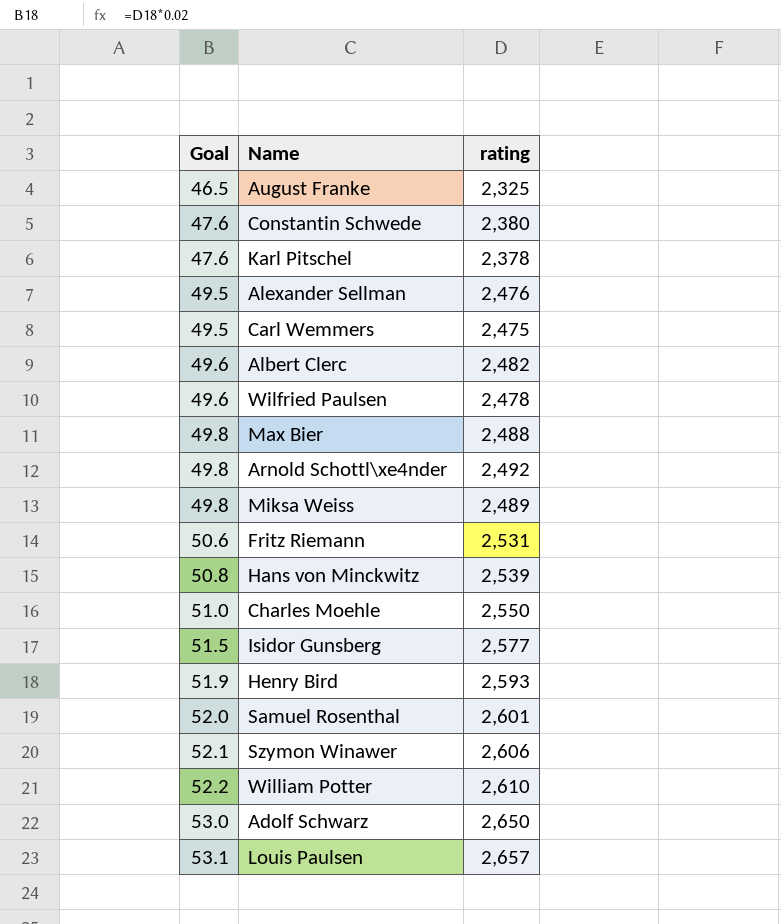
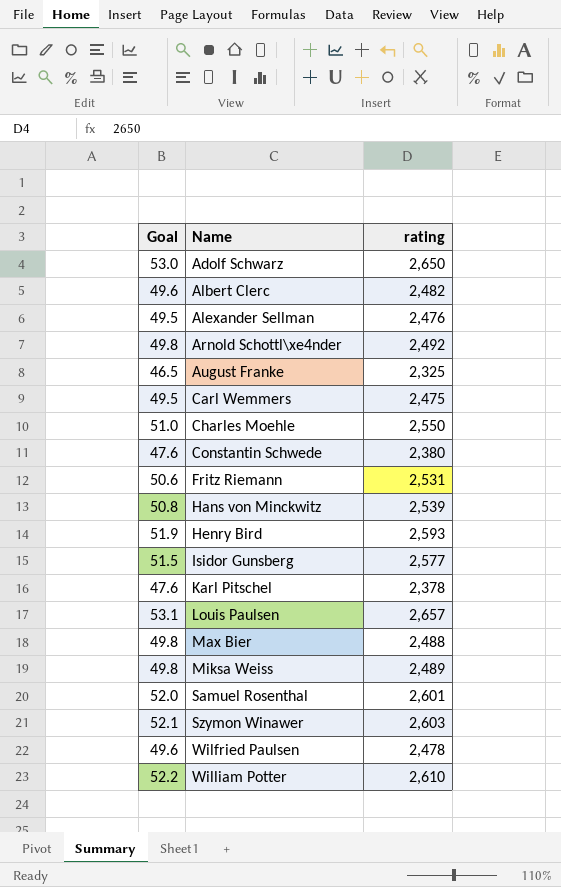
row order: Goal ascending -> Name ascending
Szymon Winawer | rating: 2,606 -> 2,603

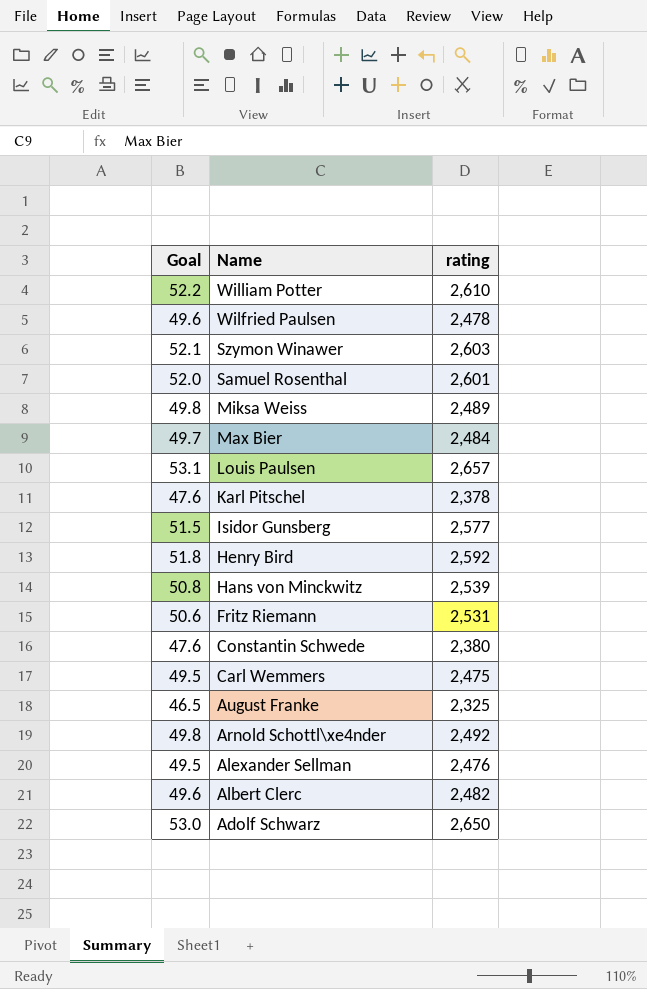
row order: Name ascending -> Name descending
row Charles Moehle: 51.0 | 2,550 -> none
Max Bier | Goal: 49.8 -> 49.7
Max Bier | rating: 2,488 -> 2,484
Henry Bird | Goal: 51.9 -> 51.8
Henry Bird | rating: 2,593 -> 2,592

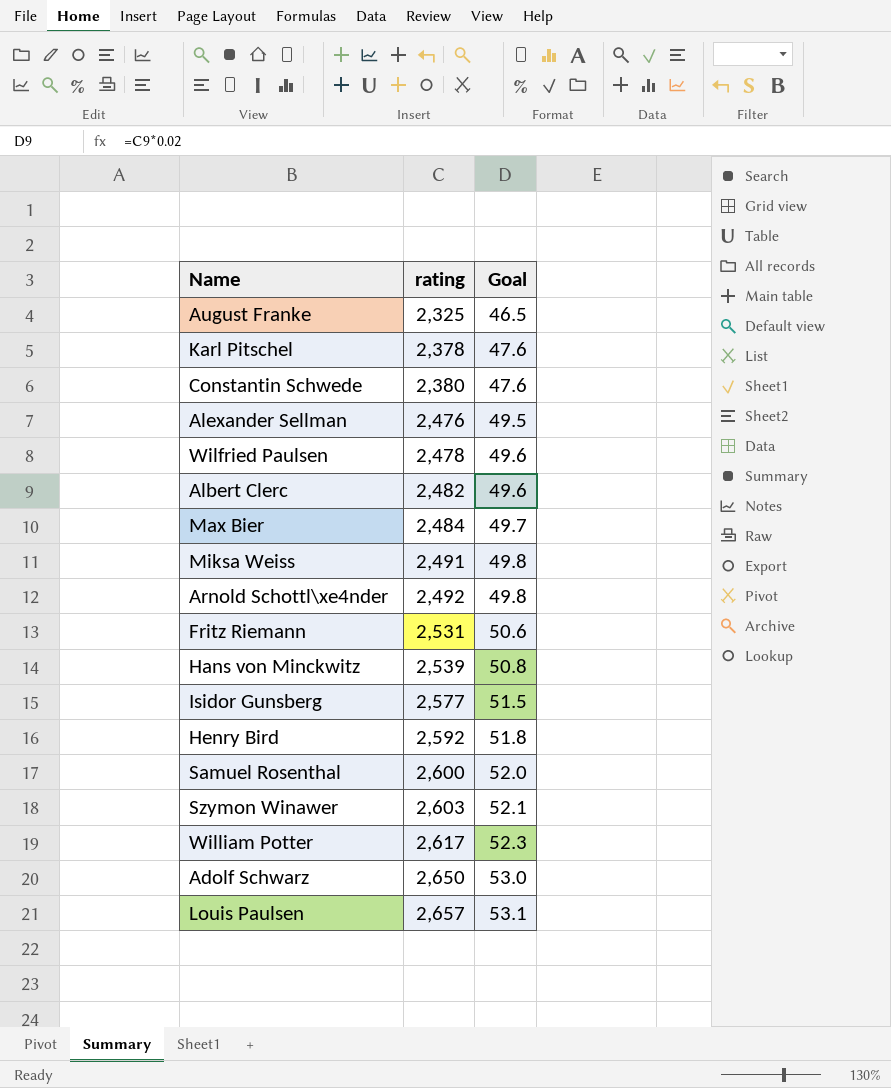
row order: Name descending -> rating ascending
column Goal | position: 1 -> 3
row Carl Wemmers: 49.5 | 2,475 -> none
Miksa Weiss | rating: 2,489 -> 2,491
Samuel Rosenthal | rating: 2,601 -> 2,600
William Potter | rating: 2,610 -> 2,617
William Potter | Goal: 52.2 -> 52.3

